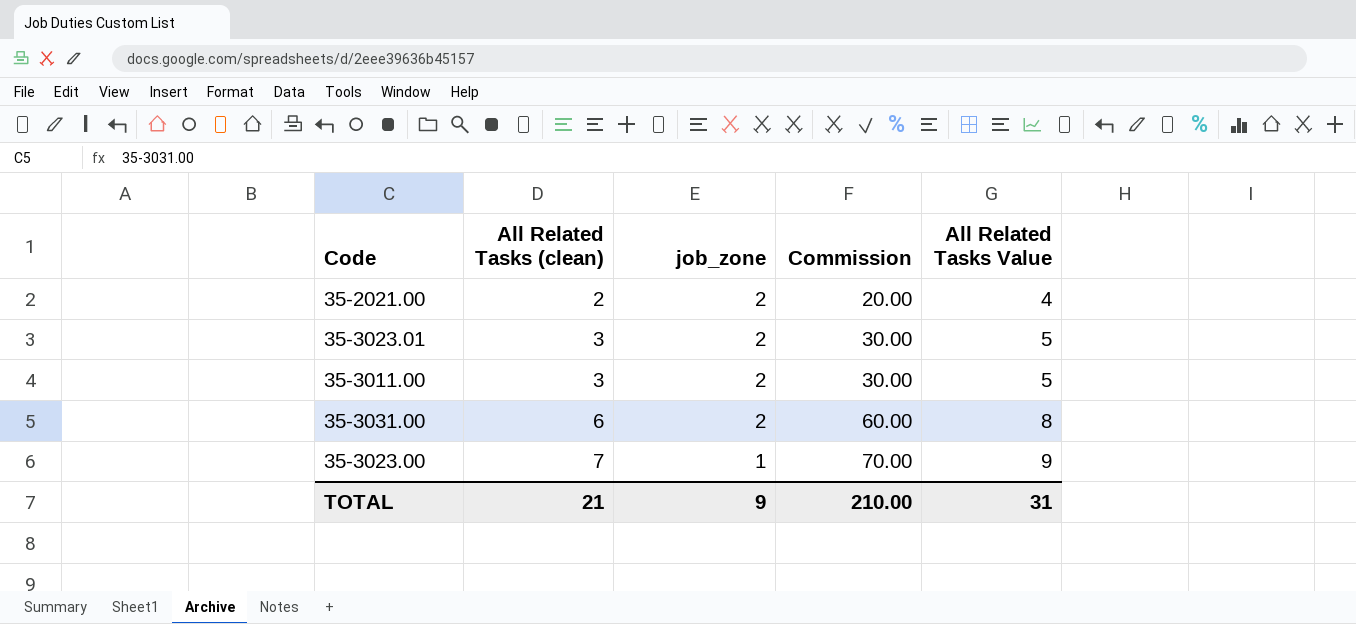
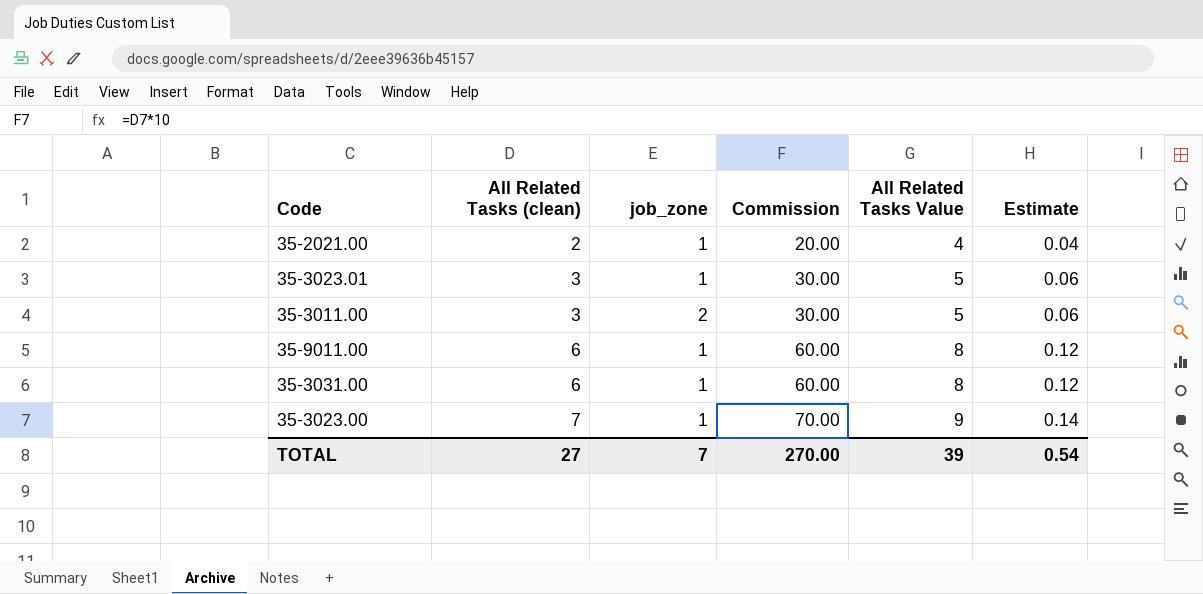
column Estimate | formula: none -> [All Related Tasks (clean)] * 0.02
35-2021.00 | job_zone: 2 -> 1
35-3023.01 | job_zone: 2 -> 1
row 35-9011.00: none -> 6 | 1 | 60.00 | 8 | 0.12
35-3031.00 | job_zone: 2 -> 1
TOTAL | All Related Tasks (clean): 21 -> 27
TOTAL | job_zone: 9 -> 7
TOTAL | Commission: 210.00 -> 270.00
TOTAL | All Related Tasks Value: 31 -> 39

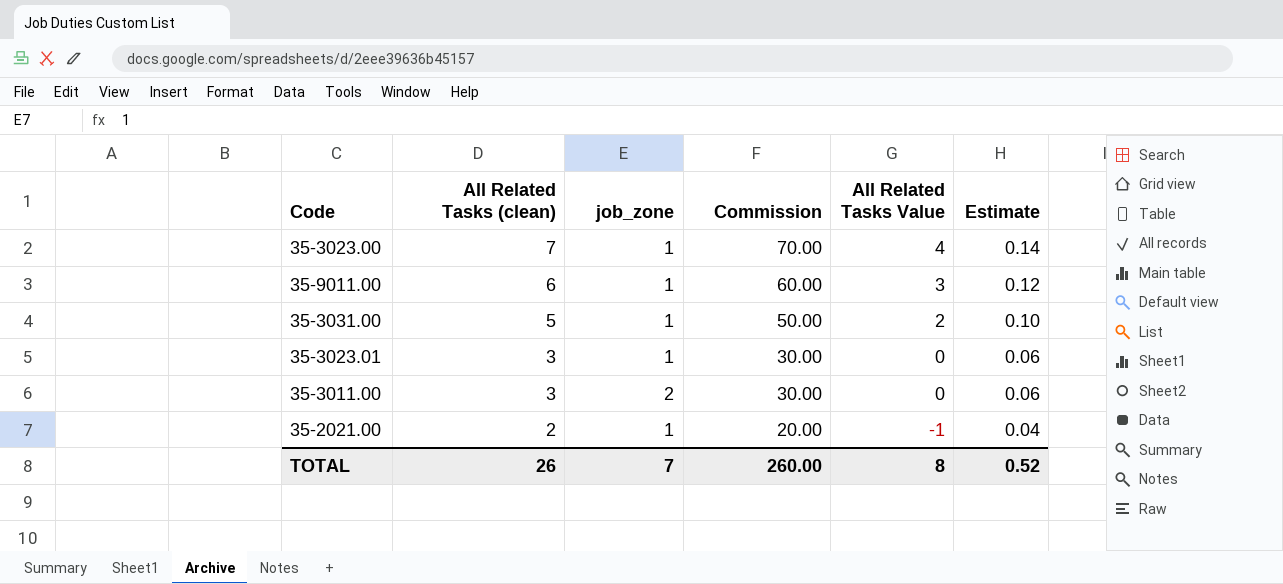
row order: All Related Tasks (clean) ascending -> All Related Tasks (clean) descending
column All Related Tasks Value | formula: [All Related Tasks (clean)] + 2 -> [All Related Tasks (clean)] - 3
35-3031.00 | All Related Tasks (clean): 6 -> 5
35-3031.00 | Commission: 60.00 -> 50.00
35-3031.00 | Estimate: 0.12 -> 0.10
TOTAL | All Related Tasks (clean): 27 -> 26
TOTAL | Commission: 270.00 -> 260.00
TOTAL | All Related Tasks Value: 39 -> 8
TOTAL | Estimate: 0.54 -> 0.52

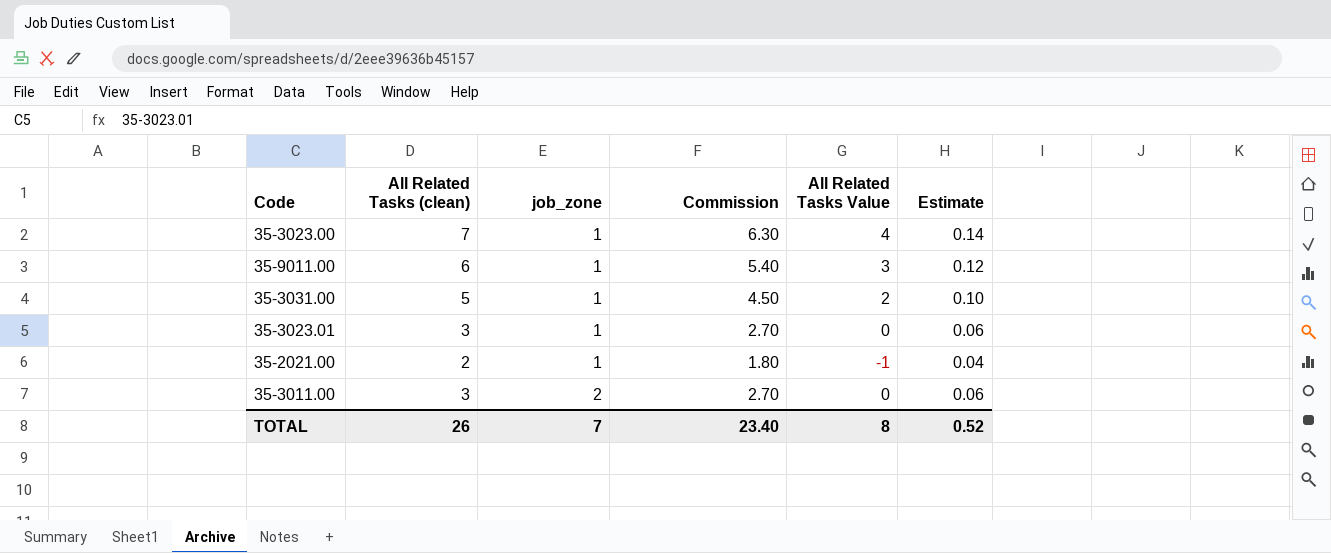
row order: All Related Tasks (clean) descending -> job_zone ascending
column Commission | formula: [All Related Tasks (clean)] * 10 -> [All Related Tasks (clean)] * 0.9
TOTAL | Commission: 260.00 -> 23.40

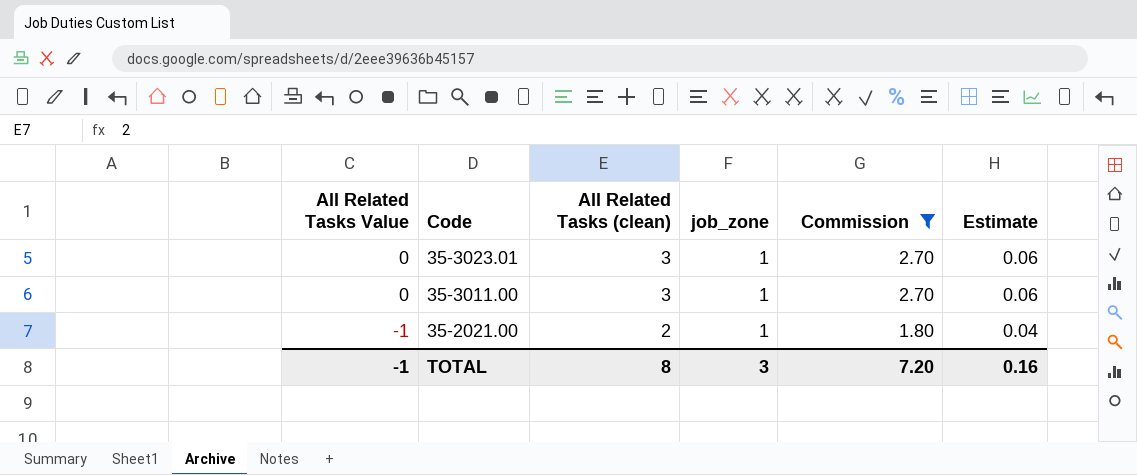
filter: none -> Commission <= 2.70
row order: job_zone ascending -> All Related Tasks Value descending
column All Related Tasks Value | position: 5 -> 1
35-3011.00 | job_zone: 2 -> 1
TOTAL | All Related Tasks Value: 8 -> -1
TOTAL | All Related Tasks (clean): 26 -> 8
TOTAL | job_zone: 7 -> 3
TOTAL | Commission: 23.40 -> 7.20
TOTAL | Estimate: 0.52 -> 0.16

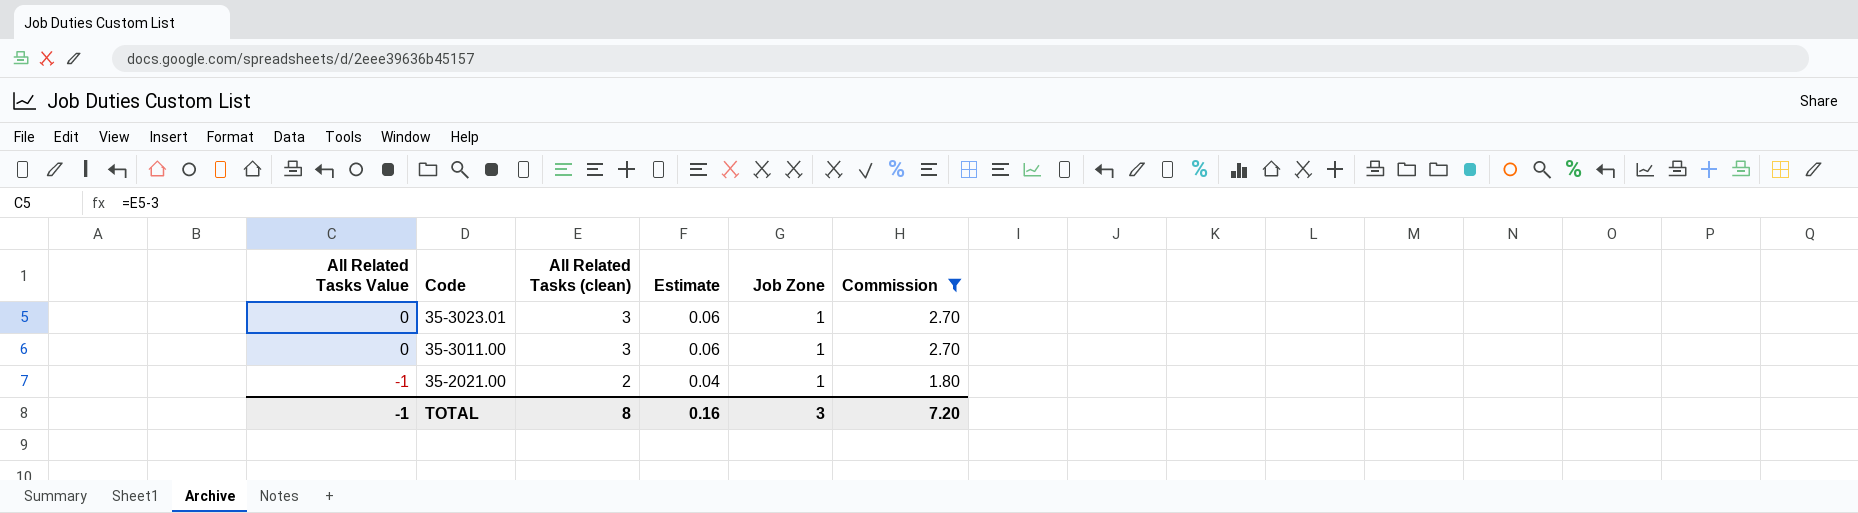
column Estimate | position: 6 -> 4
column name: job_zone -> Job Zone

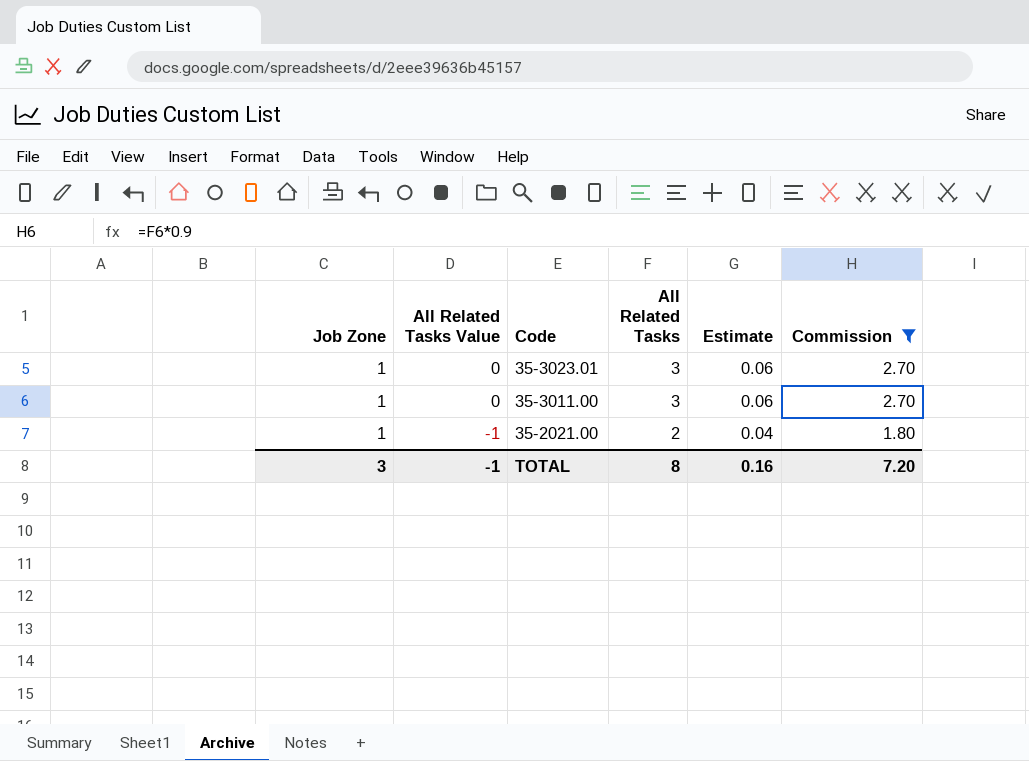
column Job Zone | position: 5 -> 1
column name: All Related Tasks (clean) -> All Related Tasks

